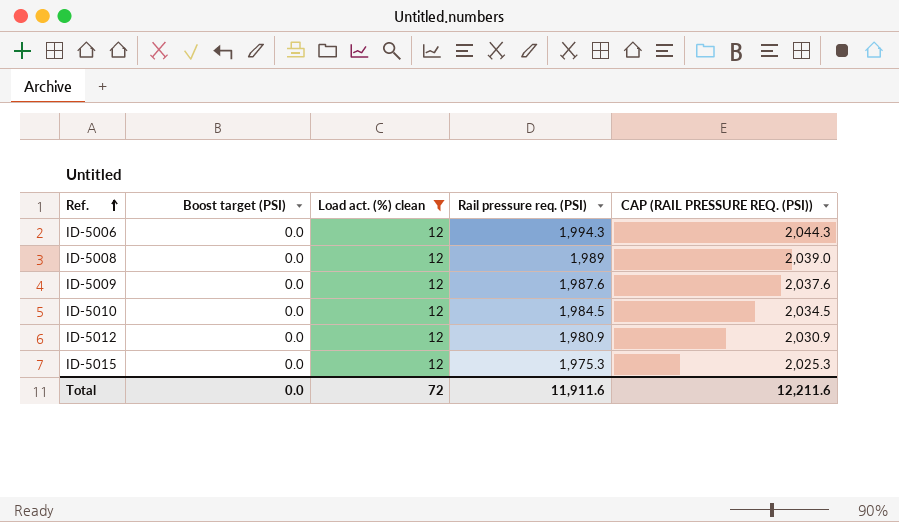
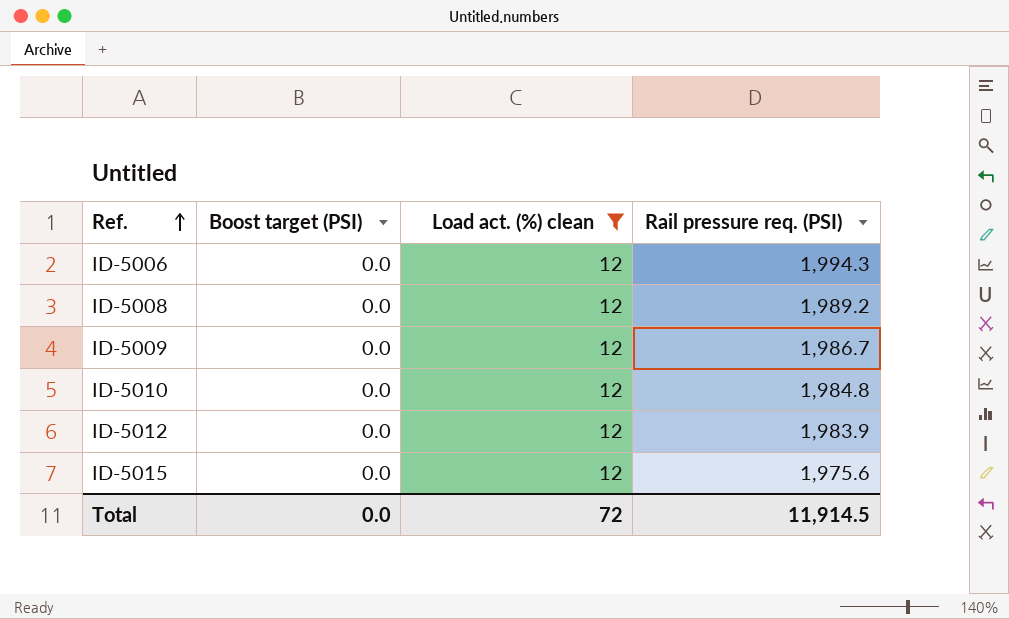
column CAP (RAIL PRESSURE REQ. (PSI)) | formula: [Rail pressure req. (PSI)] + 50 -> none
ID-5008 | Rail pressure req. (PSI): 1,989 -> 1,989.2
ID-5009 | Rail pressure req. (PSI): 1,987.6 -> 1,986.7
ID-5010 | Rail pressure req. (PSI): 1,984.5 -> 1,984.8
ID-5012 | Rail pressure req. (PSI): 1,980.9 -> 1,983.9
ID-5015 | Rail pressure req. (PSI): 1,975.3 -> 1,975.6
Total | Rail pressure req. (PSI): 11,911.6 -> 11,914.5

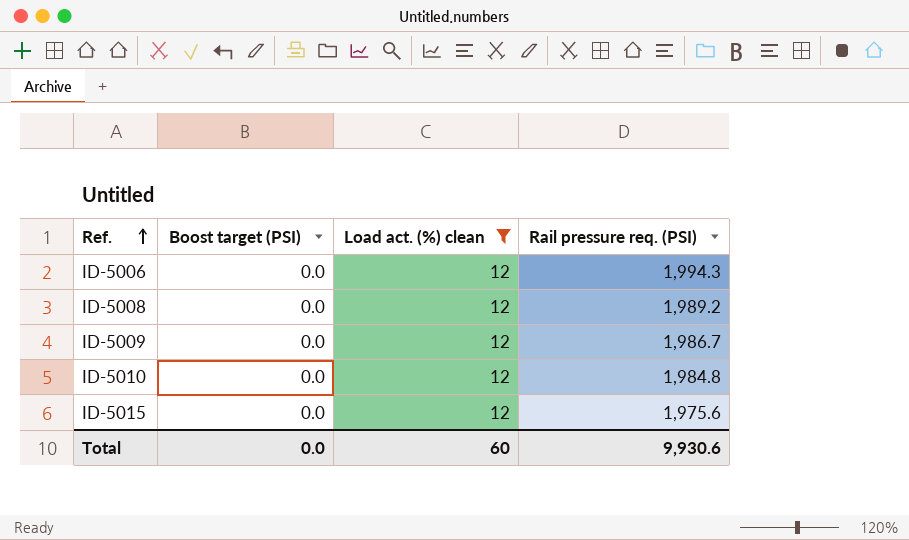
row ID-5012: 0.0 | 12 | 1,983.9 -> none
Total | Load act. (%) clean: 72 -> 60
Total | Rail pressure req. (PSI): 11,914.5 -> 9,930.6

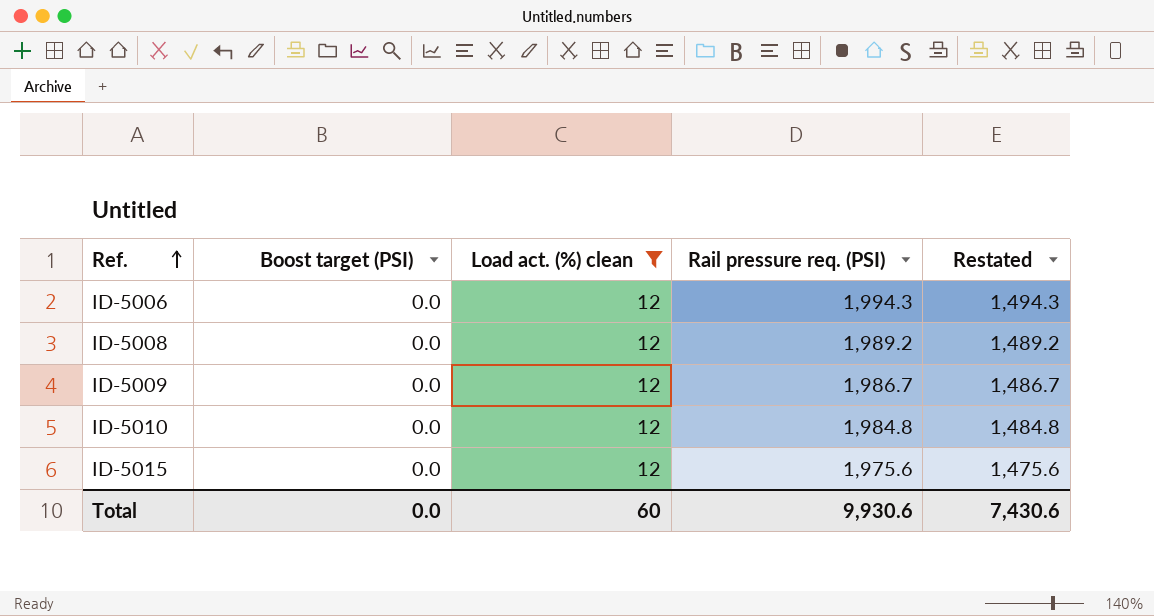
column Restated | formula: none -> [Rail pressure req. (PSI)] - 500

